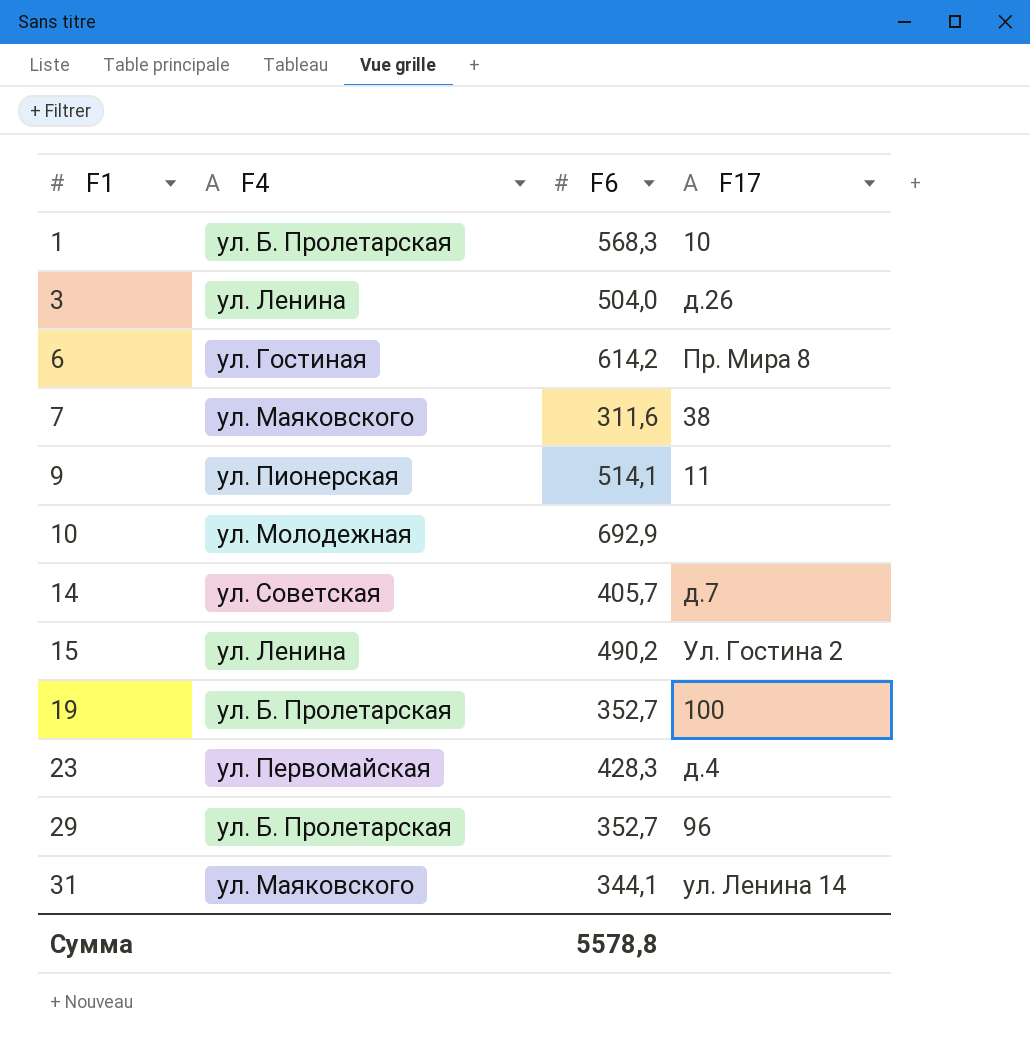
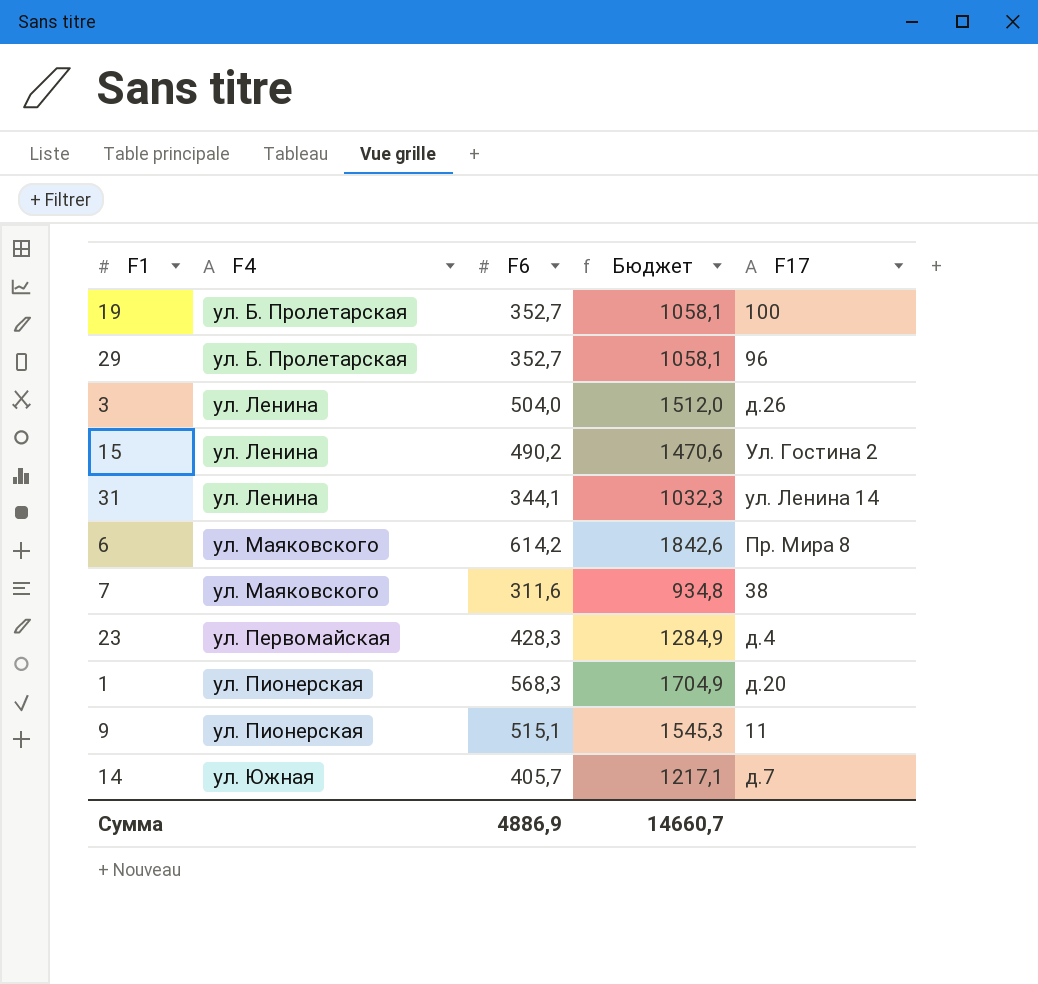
row order: F1 ascending -> F4 ascending
column Бюджет | formula: none -> [F6] * 3
row 10: ул. Молодежная | 692,9 | none -> none
31 | F4: ул. Маяковского -> ул. Ленина
6 | F4: ул. Гостиная -> ул. Маяковского
1 | F4: ул. Б. Пролетарская -> ул. Пионерская
1 | F17: 10 -> д.20
9 | F6: 514,1 -> 515,1
14 | F4: ул. Советская -> ул. Южная
Сумма | F6: 5578,8 -> 4886,9

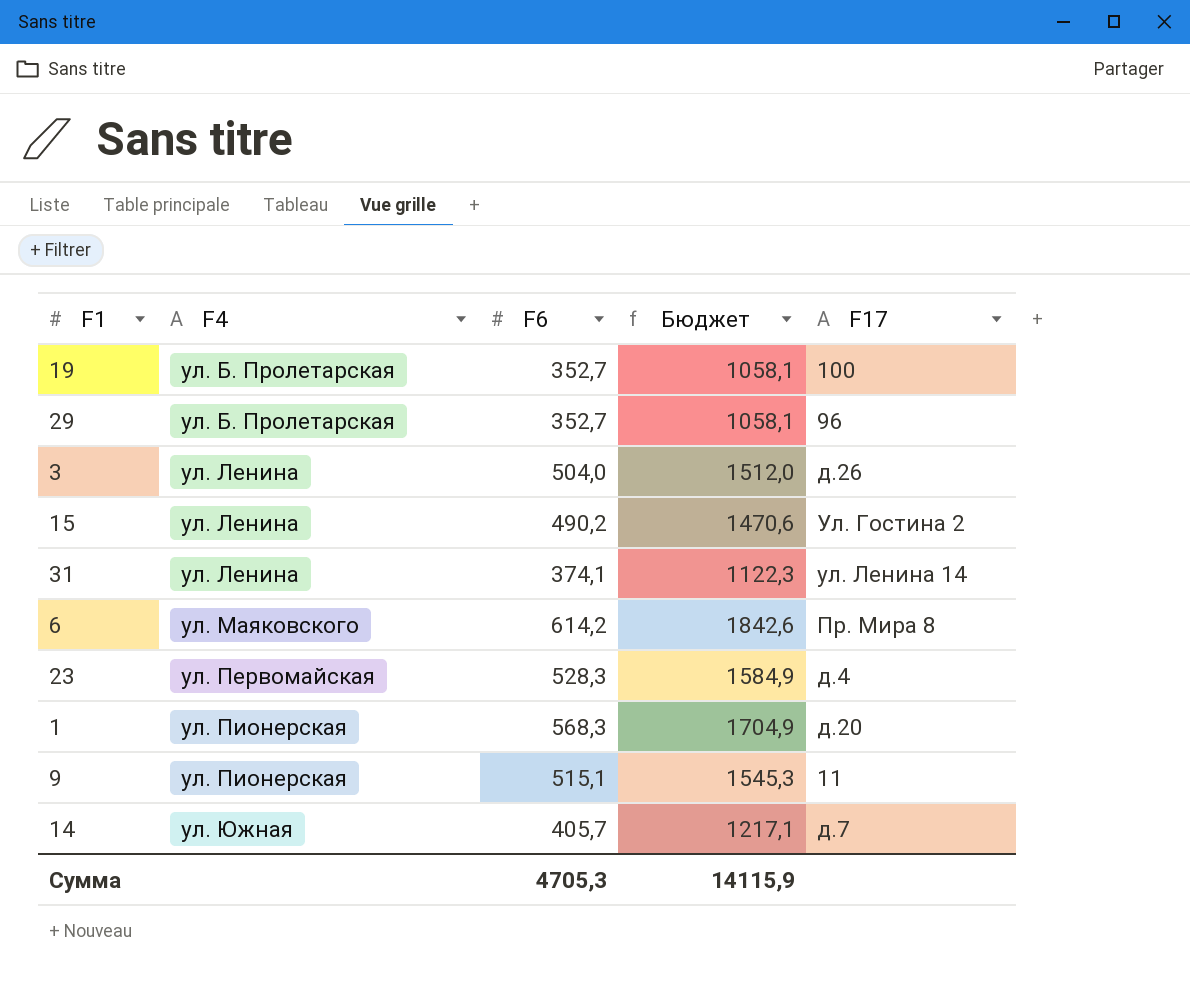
row 7: ул. Маяковского | 311,6 | 934,8 | 38 -> none
31 | F6: 344,1 -> 374,1
31 | Бюджет: 1032,3 -> 1122,3
23 | F6: 428,3 -> 528,3
23 | Бюджет: 1284,9 -> 1584,9
Сумма | F6: 4886,9 -> 4705,3
Сумма | Бюджет: 14660,7 -> 14115,9

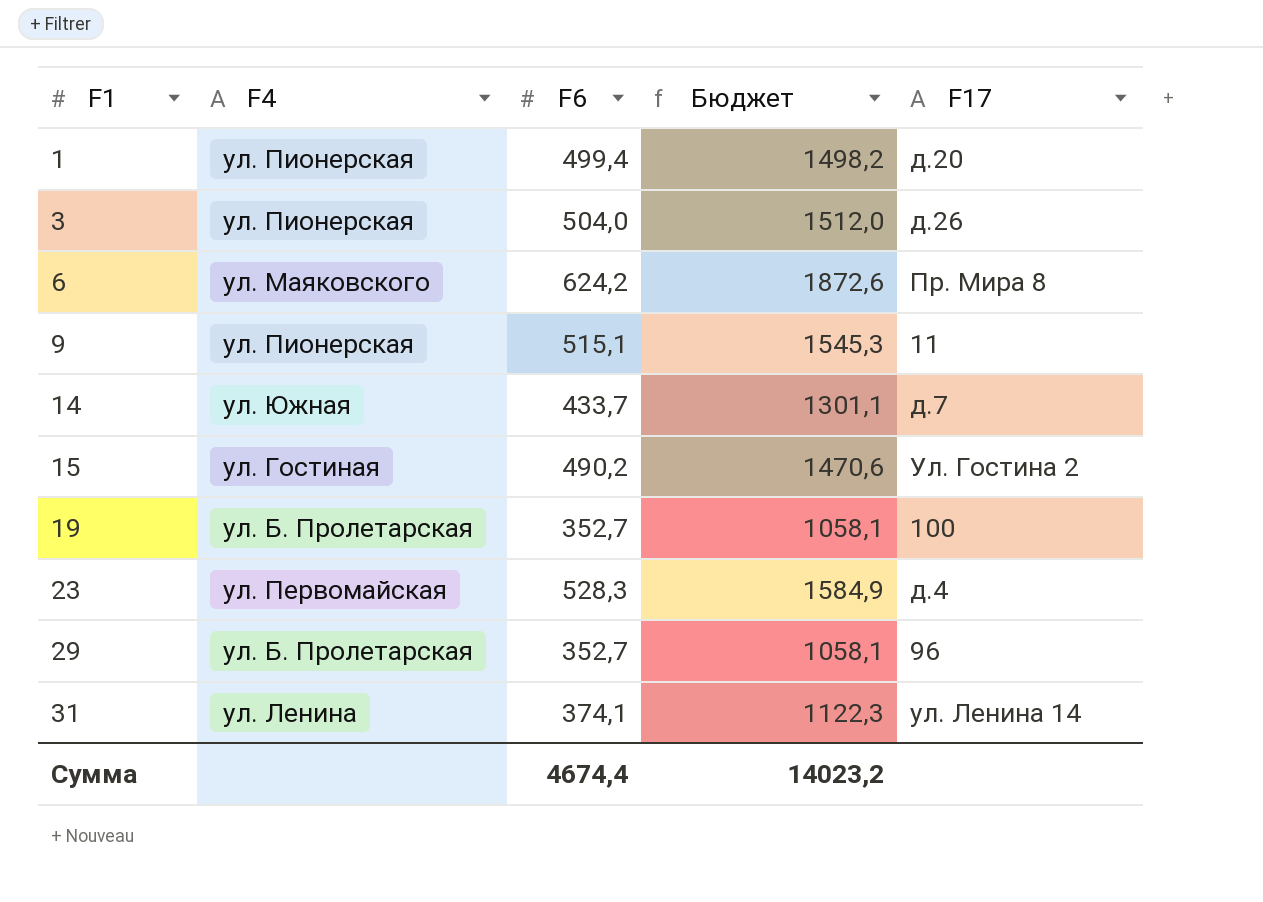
row order: F4 ascending -> F1 ascending
1 | F6: 568,3 -> 499,4
1 | Бюджет: 1704,9 -> 1498,2
3 | F4: ул. Ленина -> ул. Пионерская
6 | F6: 614,2 -> 624,2
6 | Бюджет: 1842,6 -> 1872,6
14 | F6: 405,7 -> 433,7
14 | Бюджет: 1217,1 -> 1301,1
15 | F4: ул. Ленина -> ул. Гостиная
Сумма | F6: 4705,3 -> 4674,4
Сумма | Бюджет: 14115,9 -> 14023,2

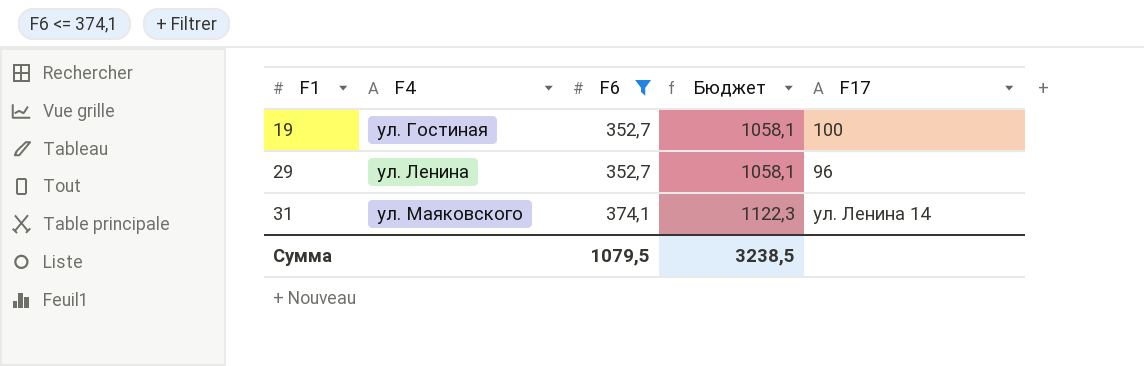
filter: none -> F6 <= 374,1
19 | F4: ул. Б. Пролетарская -> ул. Гостиная
29 | F4: ул. Б. Пролетарская -> ул. Ленина
31 | F4: ул. Ленина -> ул. Маяковского
Сумма | F6: 4674,4 -> 1079,5
Сумма | Бюджет: 14023,2 -> 3238,5

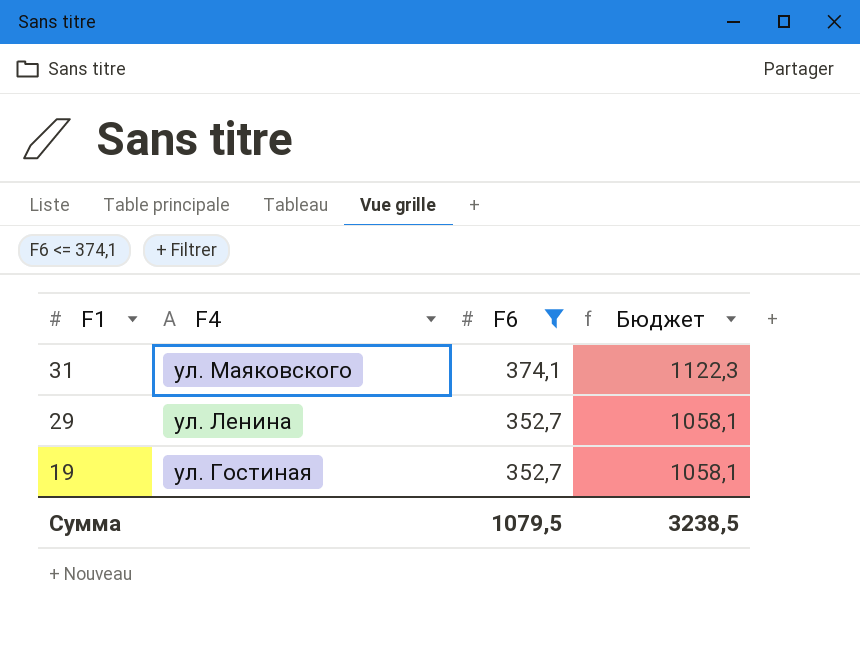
row order: F1 ascending -> F1 descending
column F17 | position: 5 -> none

